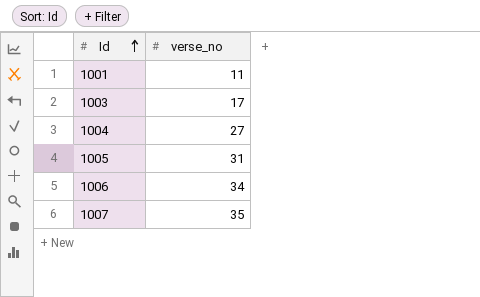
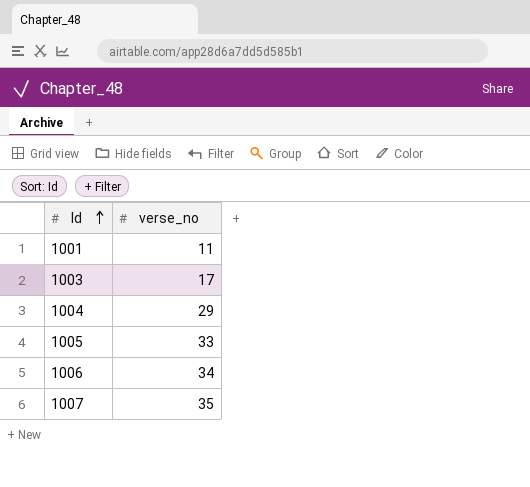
1004 | verse_no: 27 -> 29
1005 | verse_no: 31 -> 33

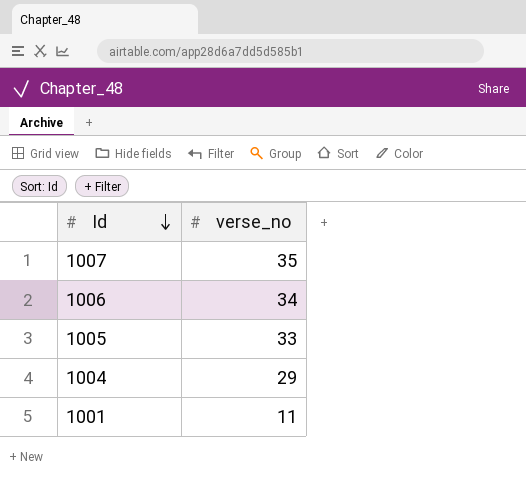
row order: Id ascending -> Id descending
row 1003: 17 -> none

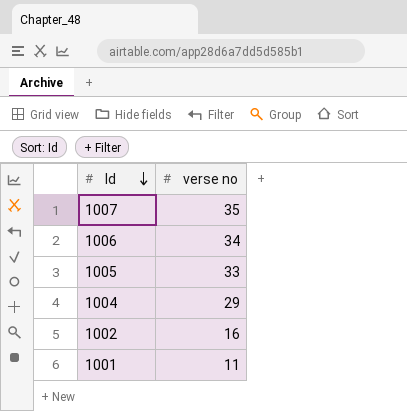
column name: verse_no -> verse no
row 1002: none -> 16

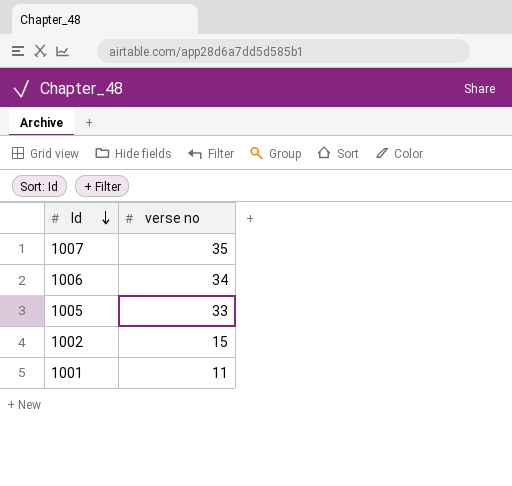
row 1004: 29 -> none
1002 | verse no: 16 -> 15

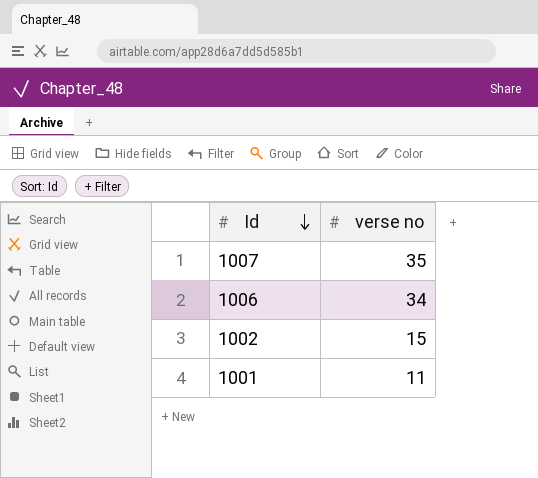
row 1005: 33 -> none

